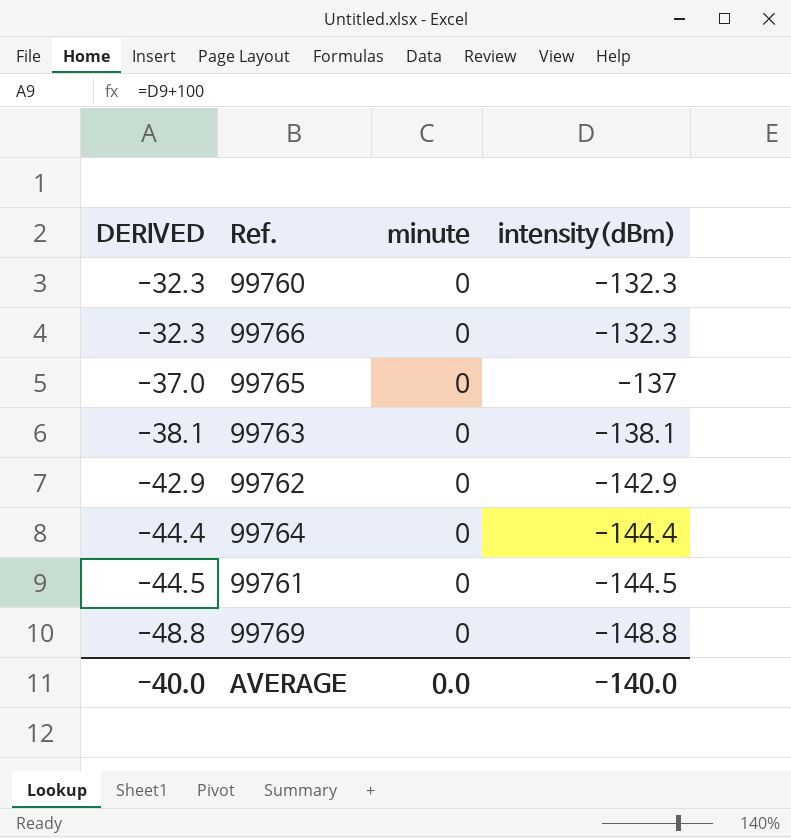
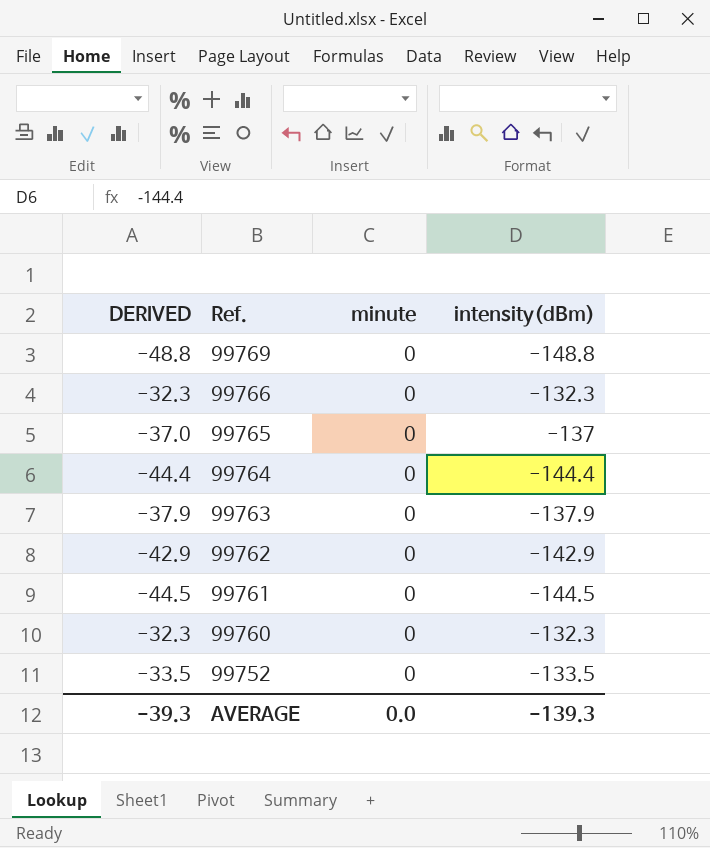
row order: DERIVED descending -> Ref. descending
99763 | DERIVED: -38.1 -> -37.9
99763 | intensity(dBm): -138.1 -> -137.9
row 99752: none -> -33.5 | 0 | -133.5
AVERAGE | DERIVED: -40.0 -> -39.3
AVERAGE | intensity(dBm): -140.0 -> -139.3

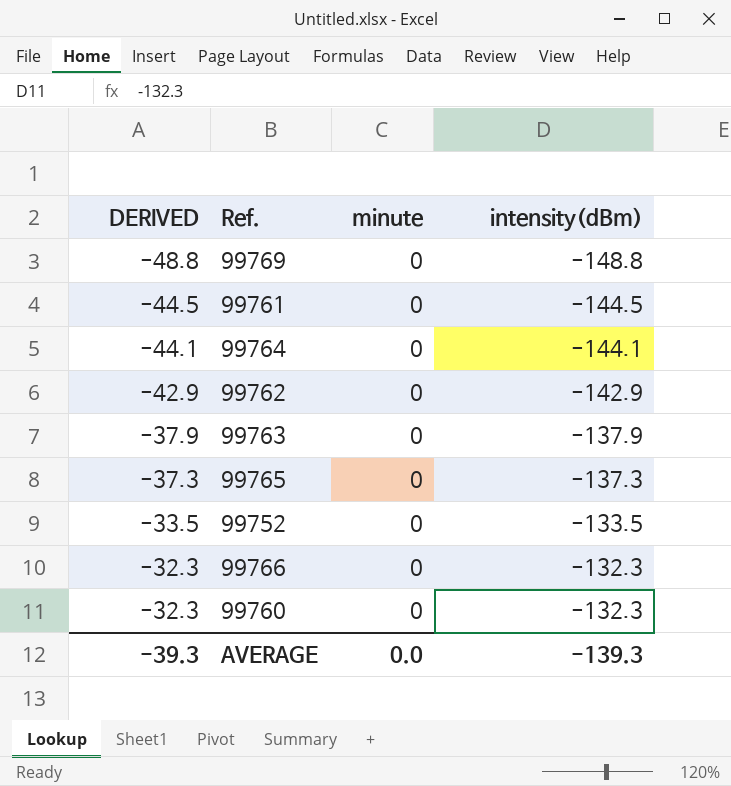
row order: Ref. descending -> DERIVED ascending
99764 | DERIVED: -44.4 -> -44.1
99764 | intensity(dBm): -144.4 -> -144.1
99765 | DERIVED: -37.0 -> -37.3
99765 | intensity(dBm): -137 -> -137.3

